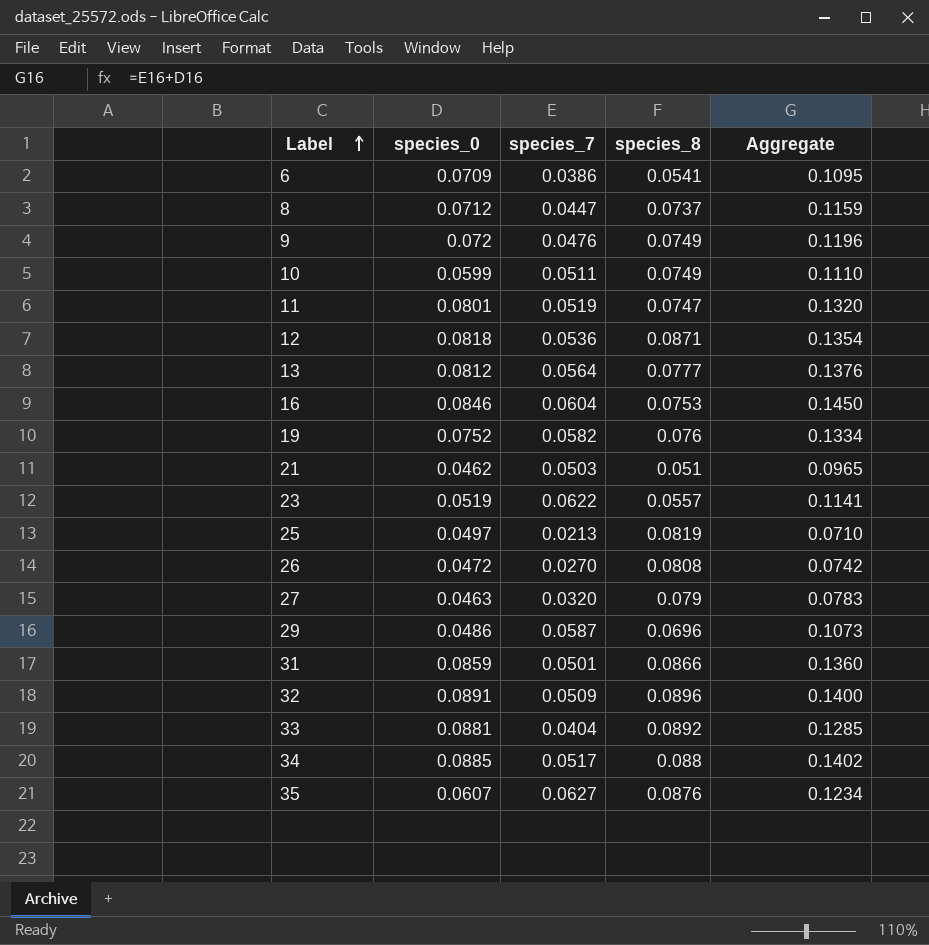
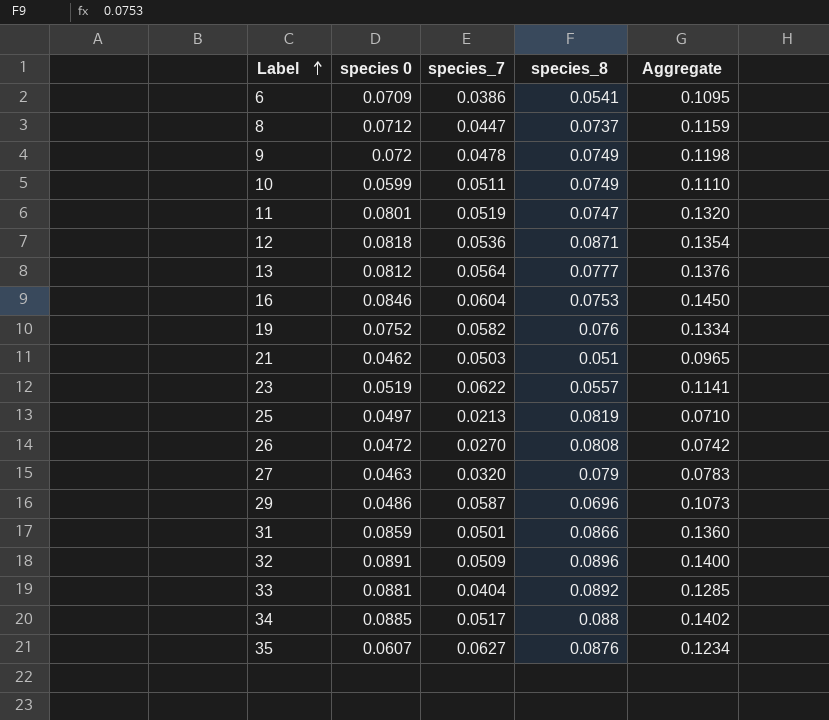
column name: species_0 -> species 0
9 | species_7: 0.0476 -> 0.0478
9 | Aggregate: 0.1196 -> 0.1198

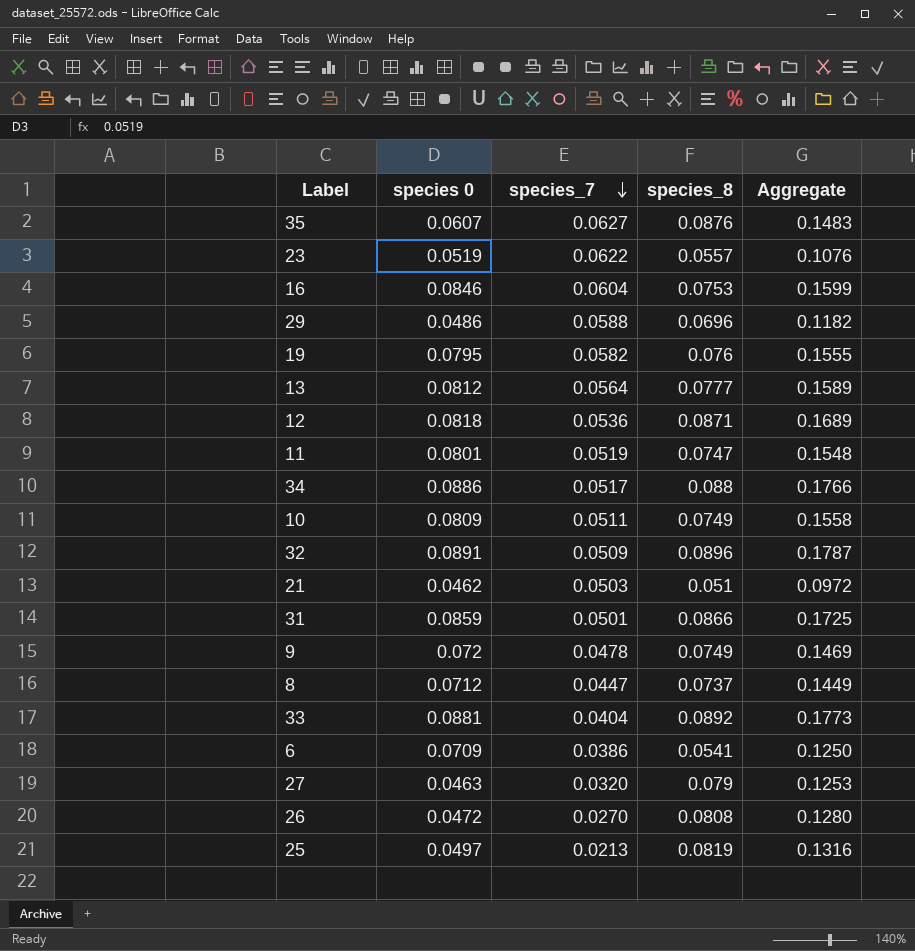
row order: Label ascending -> species_7 descending
column Aggregate | formula: [species 0] + [species_7] -> [species 0] + [species_8]
29 | species_7: 0.0587 -> 0.0588
19 | species 0: 0.0752 -> 0.0795
34 | species 0: 0.0885 -> 0.0886
10 | species 0: 0.0599 -> 0.0809

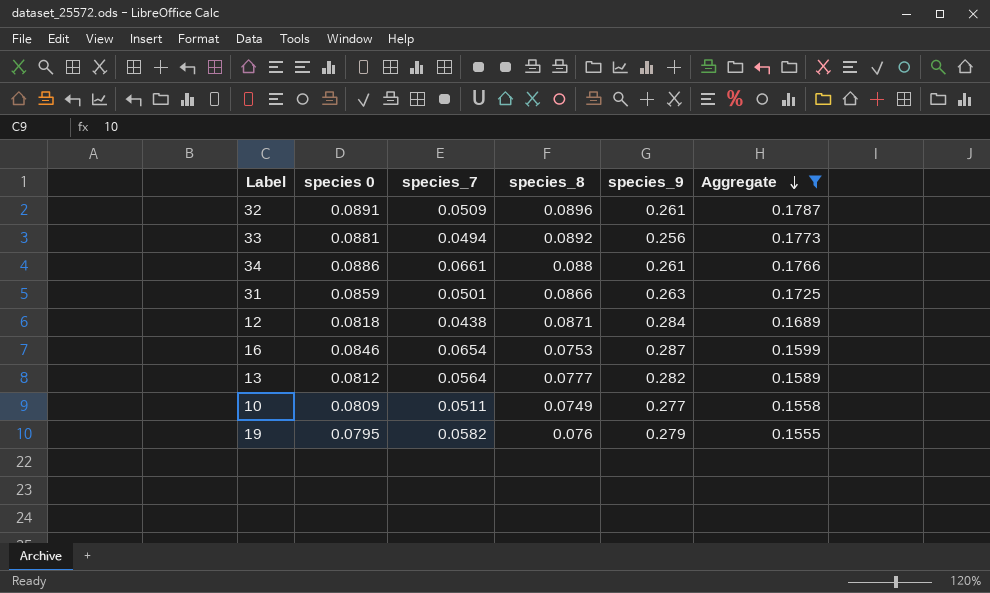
filter: none -> Aggregate >= 0.1555
row order: species_7 descending -> Aggregate descending
column species_9 | position: none -> 5
33 | species_7: 0.0404 -> 0.0494
34 | species_7: 0.0517 -> 0.0661
12 | species_7: 0.0536 -> 0.0438
16 | species_7: 0.0604 -> 0.0654

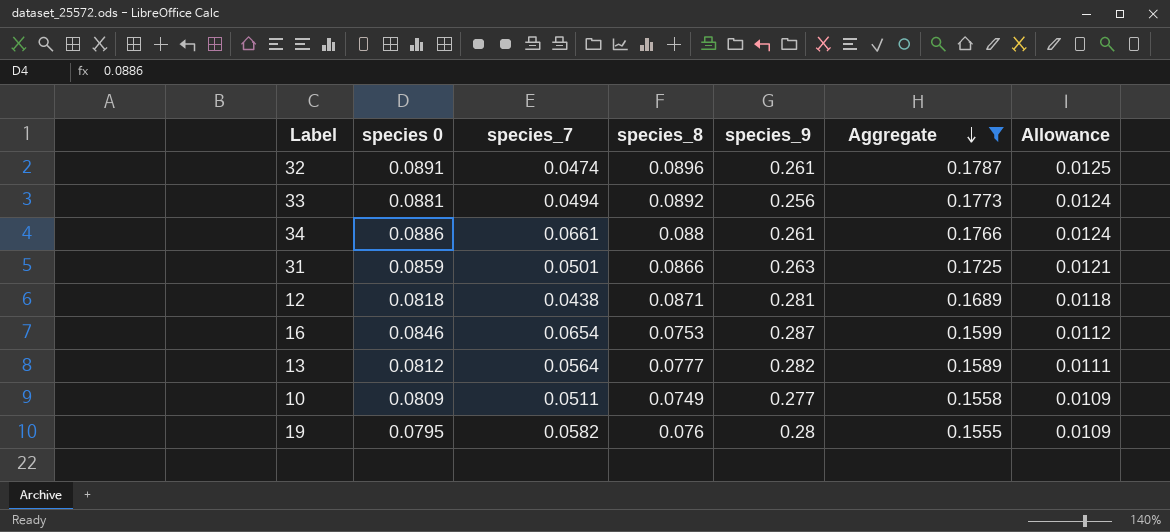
column Allowance | formula: none -> [Aggregate] * 0.07
32 | species_7: 0.0509 -> 0.0474
12 | species_9: 0.284 -> 0.281
19 | species_9: 0.279 -> 0.28

